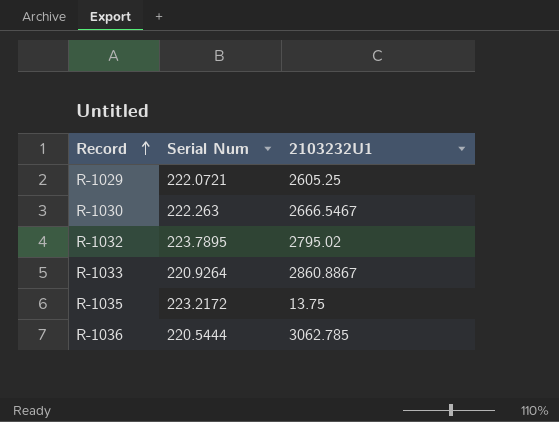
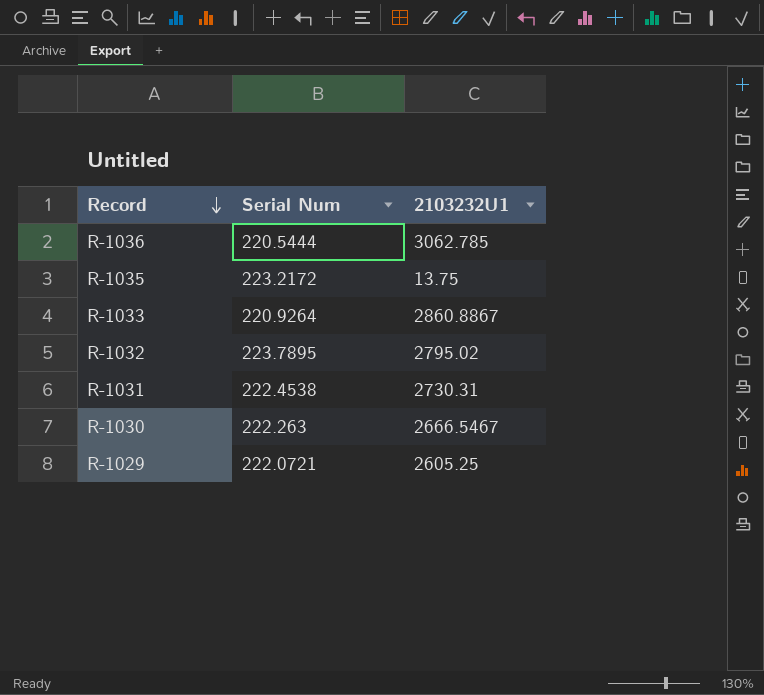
row order: Record ascending -> Record descending
row R-1031: none -> 222.4538 | 2730.31

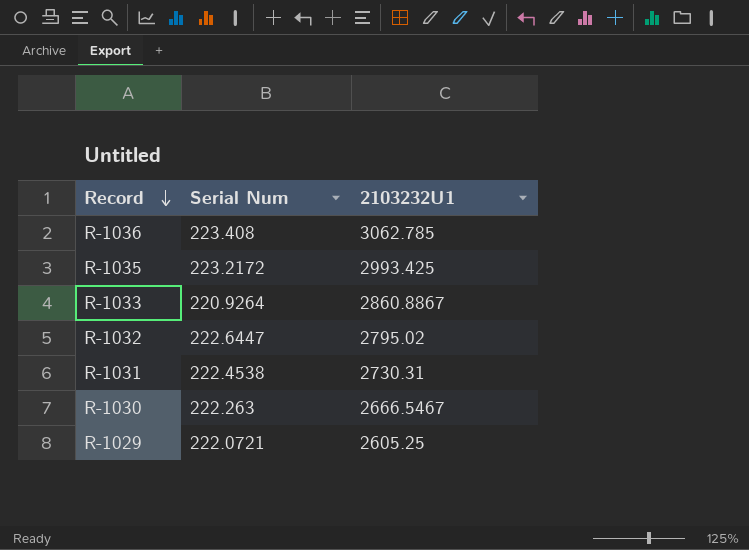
R-1036 | Serial Num: 220.5444 -> 223.408
R-1035 | 2103232U1: 13.75 -> 2993.425
R-1032 | Serial Num: 223.7895 -> 222.6447

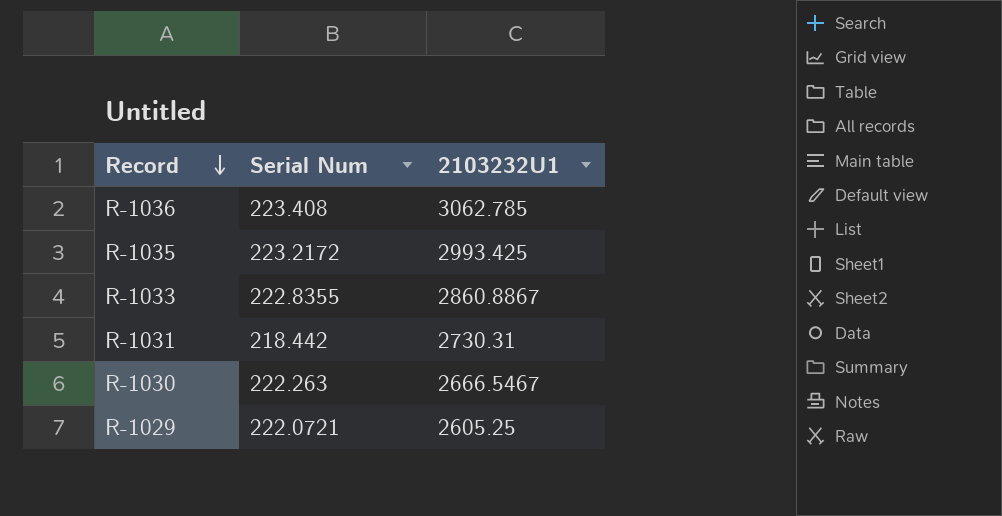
row R-1032: 222.6447 | 2795.02 -> none
R-1033 | Serial Num: 220.9264 -> 222.8355
R-1031 | Serial Num: 222.4538 -> 218.442

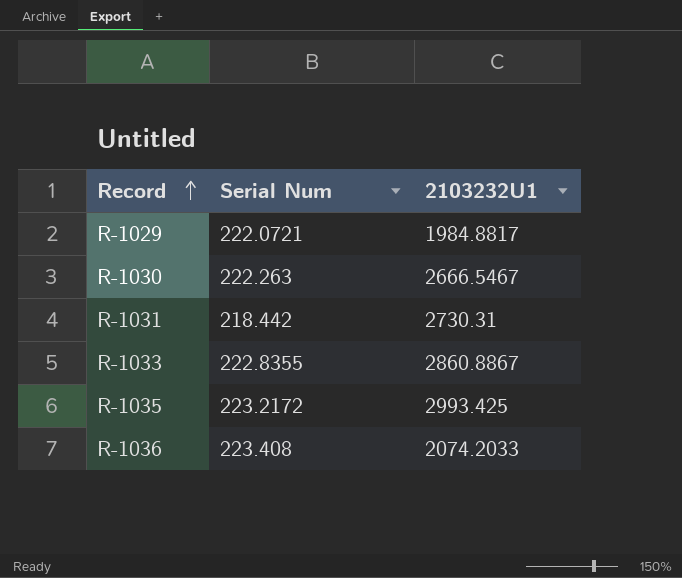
row order: Record descending -> Record ascending
R-1029 | 2103232U1: 2605.25 -> 1984.8817
R-1036 | 2103232U1: 3062.785 -> 2074.2033

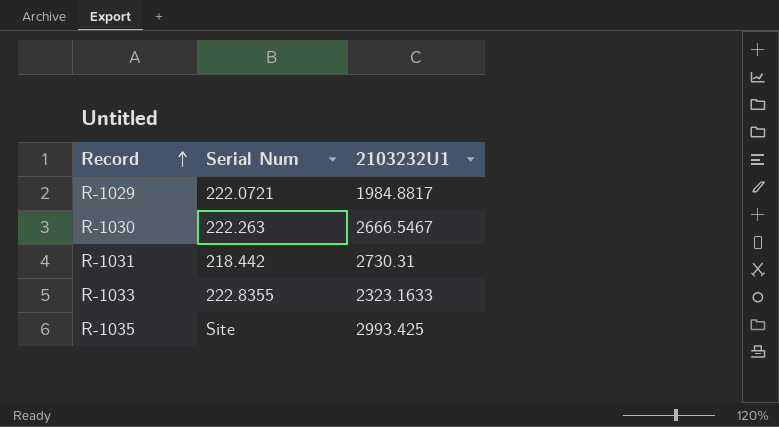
row R-1036: 223.408 | 2074.2033 -> none
R-1033 | 2103232U1: 2860.8867 -> 2323.1633
R-1035 | Serial Num: 223.2172 -> Site

